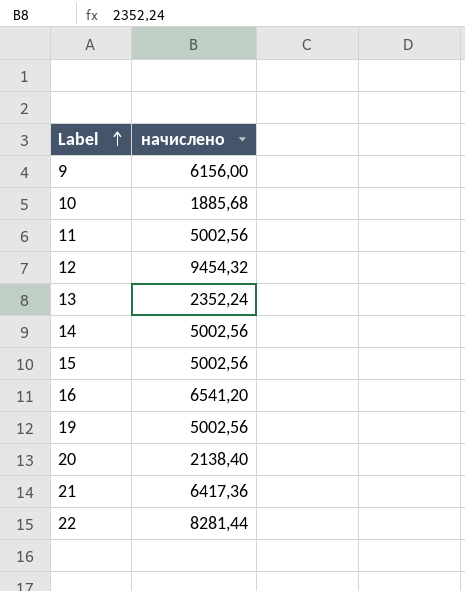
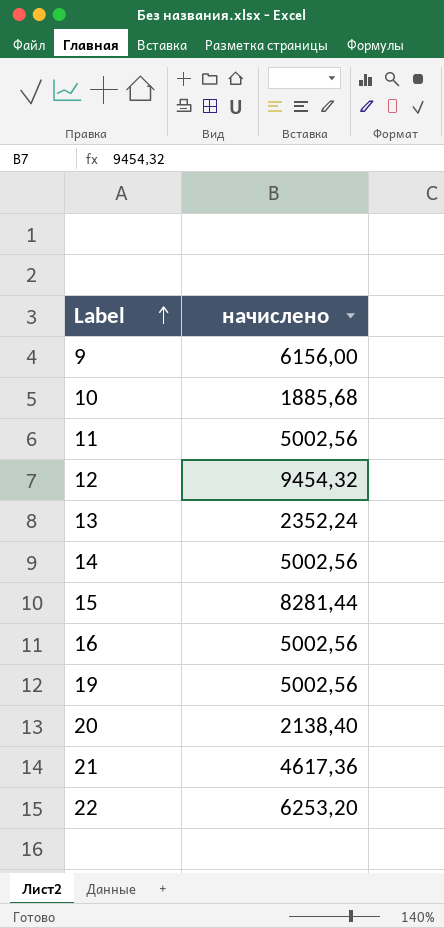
15 | начислено: 5002,56 -> 8281,44
16 | начислено: 6541,20 -> 5002,56
21 | начислено: 6417,36 -> 4617,36
22 | начислено: 8281,44 -> 6253,20

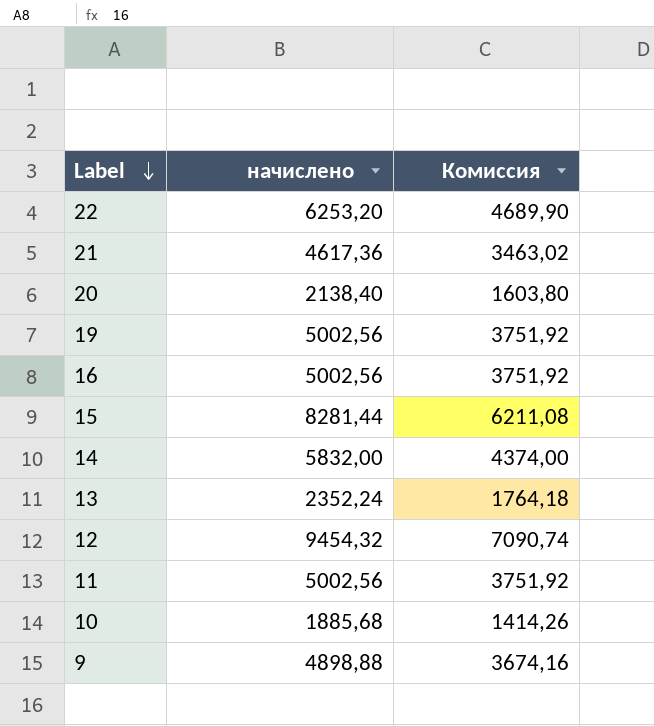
row order: Label ascending -> Label descending
column Комиссия | formula: none -> [начислено] * 0,75
14 | начислено: 5002,56 -> 5832,00
9 | начислено: 6156,00 -> 4898,88

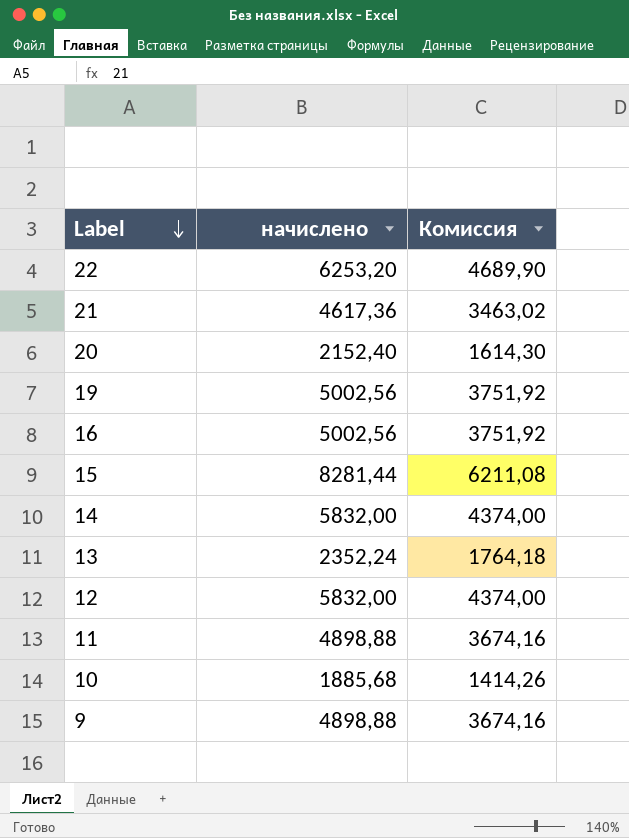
20 | начислено: 2138,40 -> 2152,40
20 | Комиссия: 1603,80 -> 1614,30
12 | начислено: 9454,32 -> 5832,00
12 | Комиссия: 7090,74 -> 4374,00
11 | начислено: 5002,56 -> 4898,88
11 | Комиссия: 3751,92 -> 3674,16

